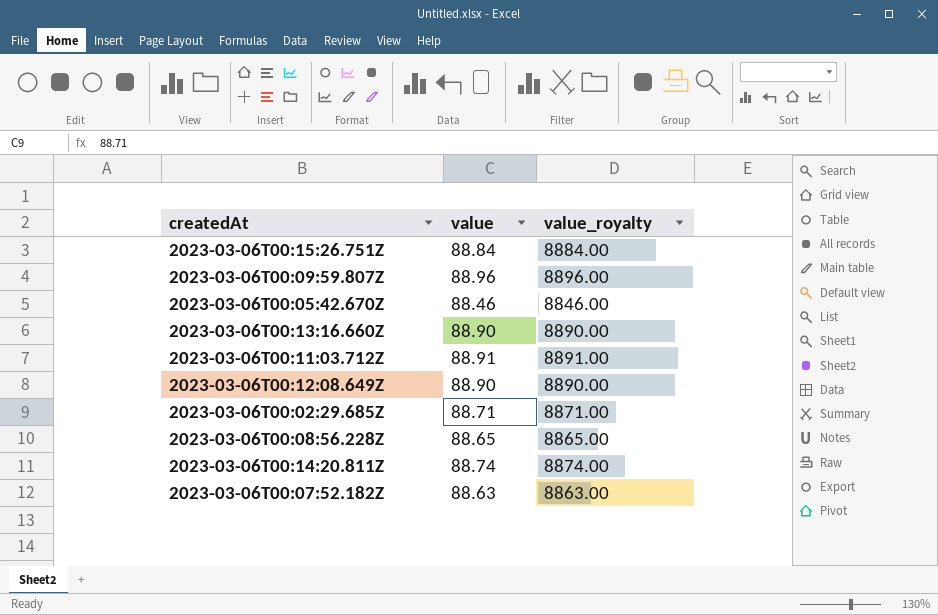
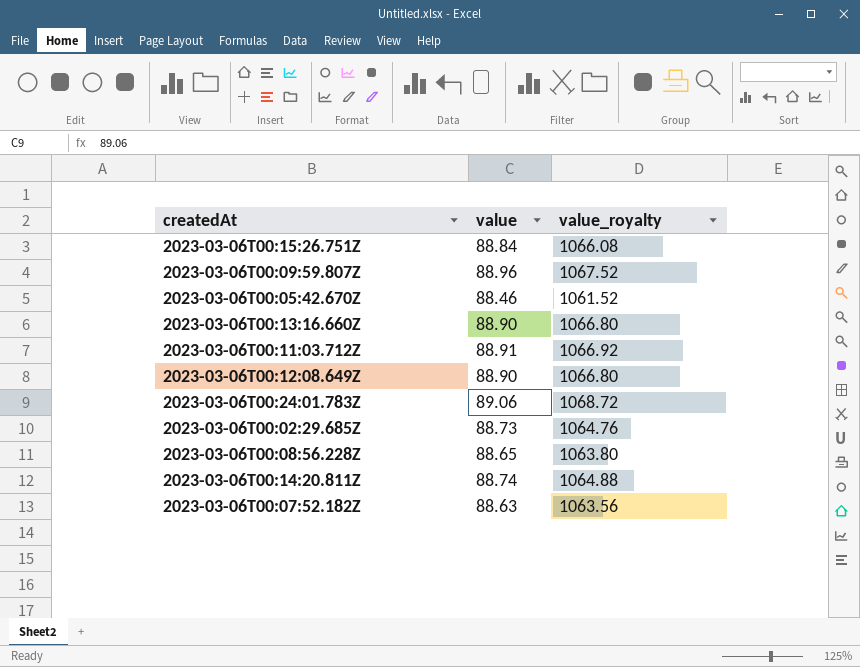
column value_royalty | formula: [value] * 100 -> [value] * 12
row 2023-03-06T00:24:01.783Z: none -> 89.06 | 1068.72
2023-03-06T00:02:29.685Z | value: 88.71 -> 88.73

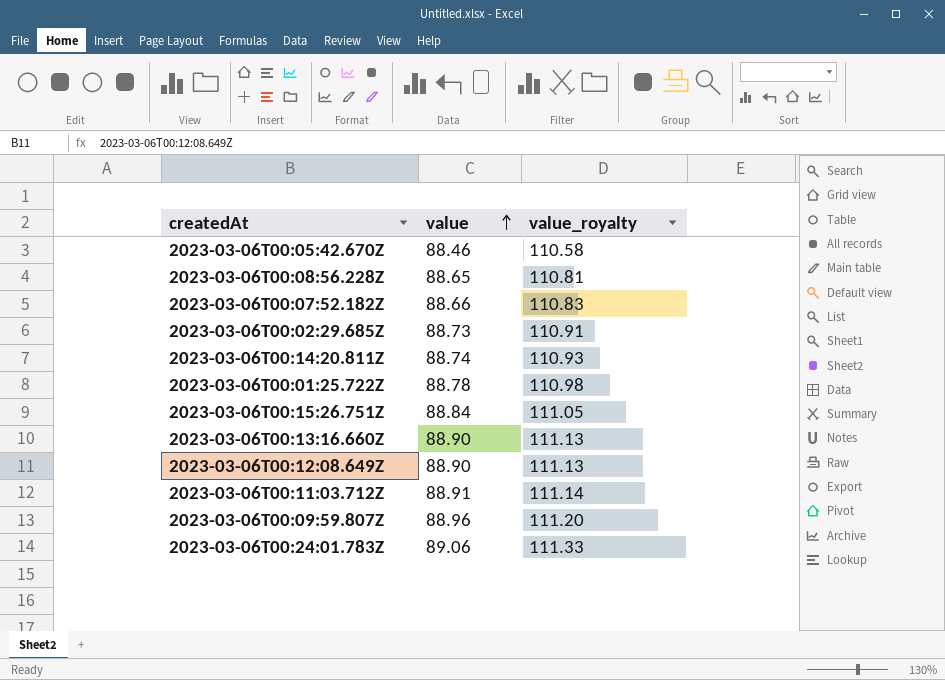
row order: none -> value ascending
column value_royalty | formula: [value] * 12 -> [value] * 1.25
2023-03-06T00:07:52.182Z | value: 88.63 -> 88.66
row 2023-03-06T00:01:25.722Z: none -> 88.78 | 110.98

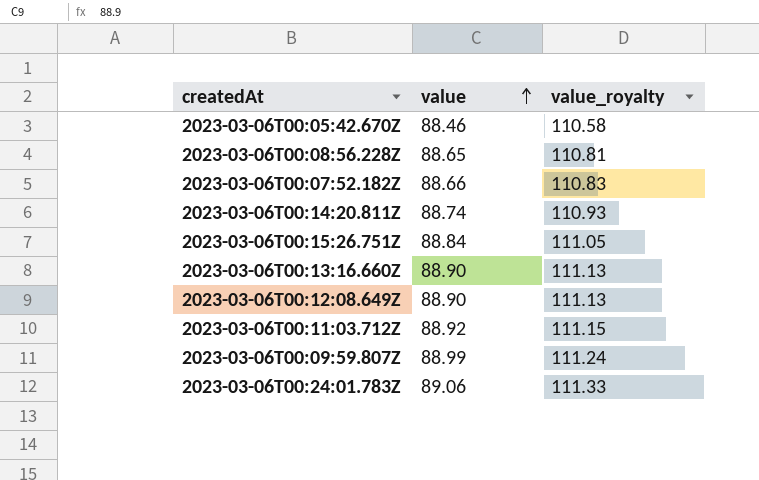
row 2023-03-06T00:02:29.685Z: 88.73 | 110.91 -> none
row 2023-03-06T00:01:25.722Z: 88.78 | 110.98 -> none
2023-03-06T00:11:03.712Z | value: 88.91 -> 88.92
2023-03-06T00:11:03.712Z | value_royalty: 111.14 -> 111.15
2023-03-06T00:09:59.807Z | value: 88.96 -> 88.99
2023-03-06T00:09:59.807Z | value_royalty: 111.20 -> 111.24

